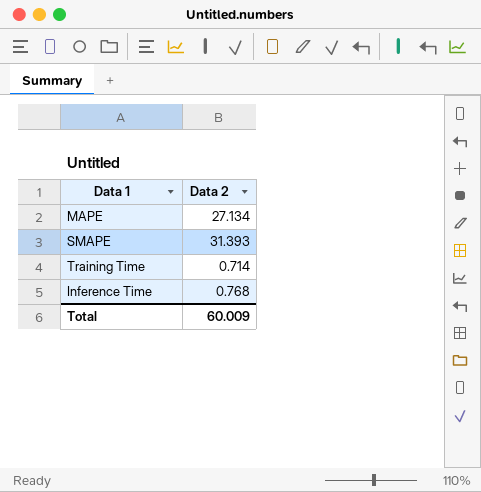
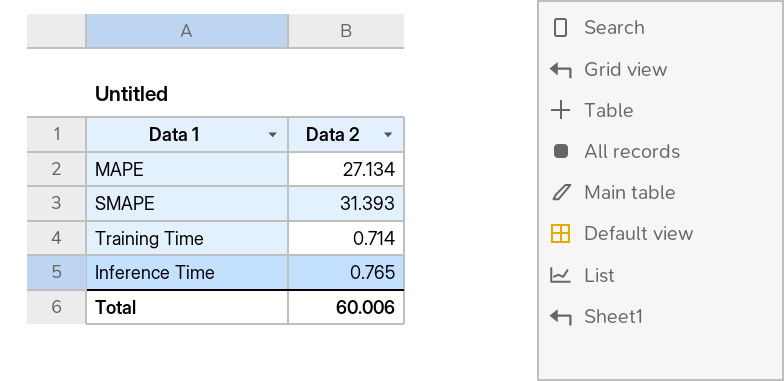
Inference Time | Data 2: 0.768 -> 0.765
Total | Data 2: 60.009 -> 60.006

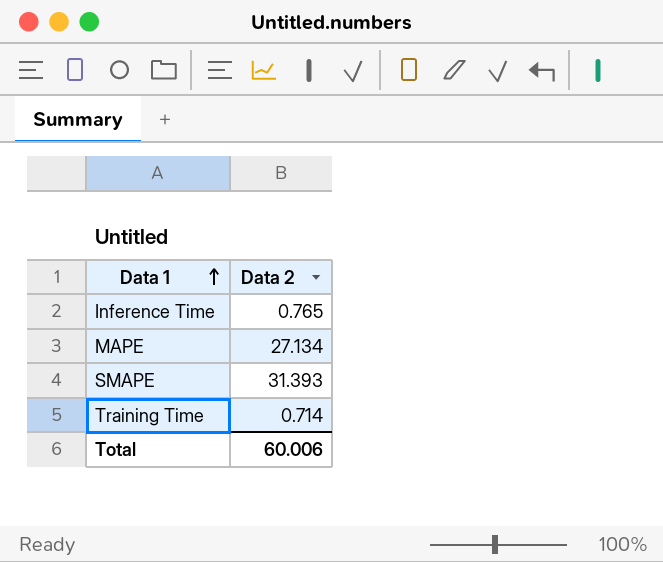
row order: none -> Data 1 ascending

